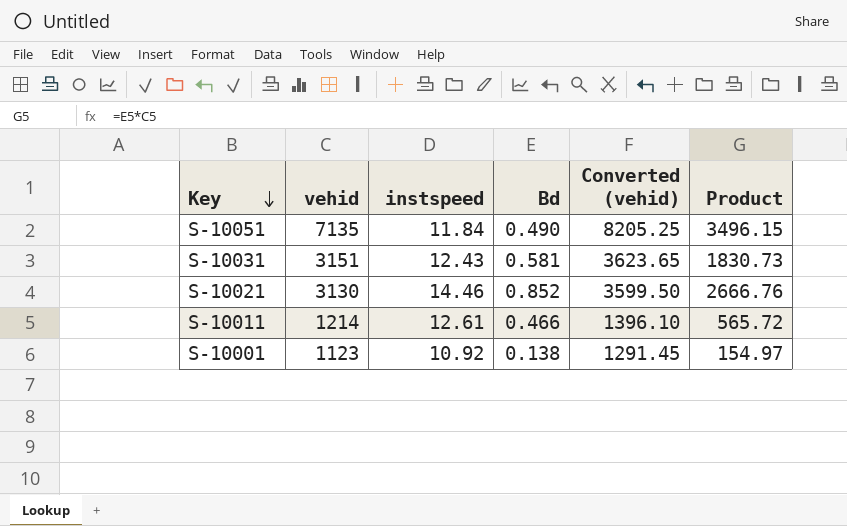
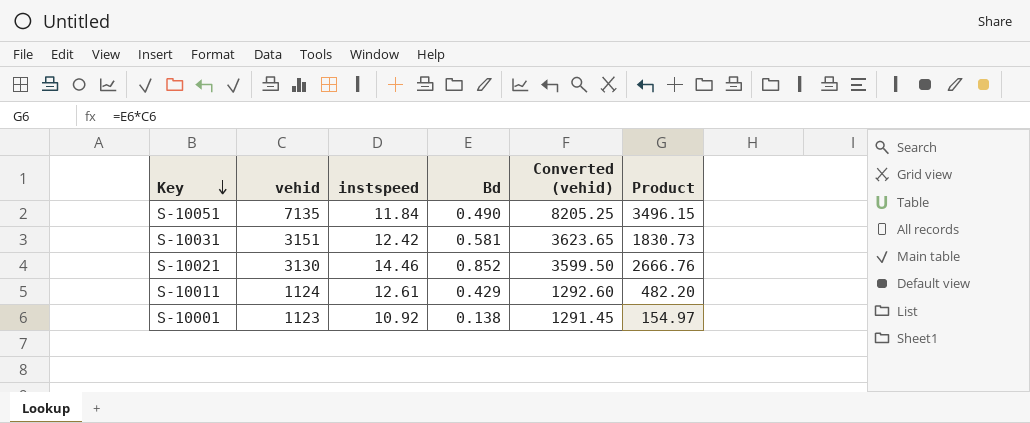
S-10031 | instspeed: 12.43 -> 12.42
S-10011 | vehid: 1214 -> 1124
S-10011 | Bd: 0.466 -> 0.429
S-10011 | Converted (vehid): 1396.10 -> 1292.60
S-10011 | Product: 565.72 -> 482.20

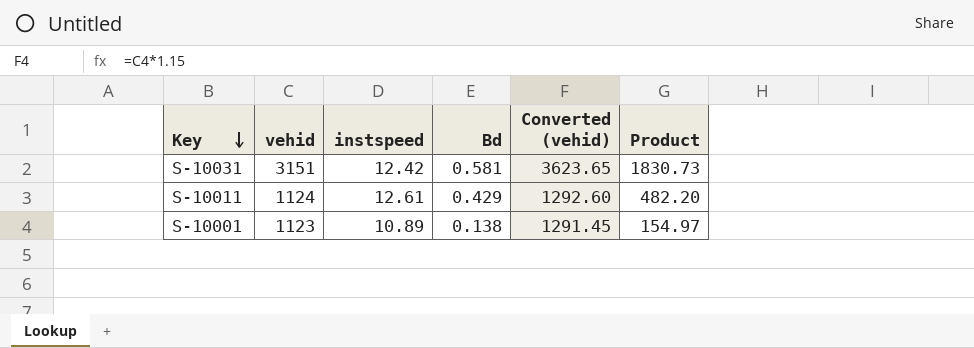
row S-10051: 7135 | 11.84 | 0.490 | 8205.25 | 3496.15 -> none
row S-10021: 3130 | 14.46 | 0.852 | 3599.50 | 2666.76 -> none
S-10001 | instspeed: 10.92 -> 10.89

